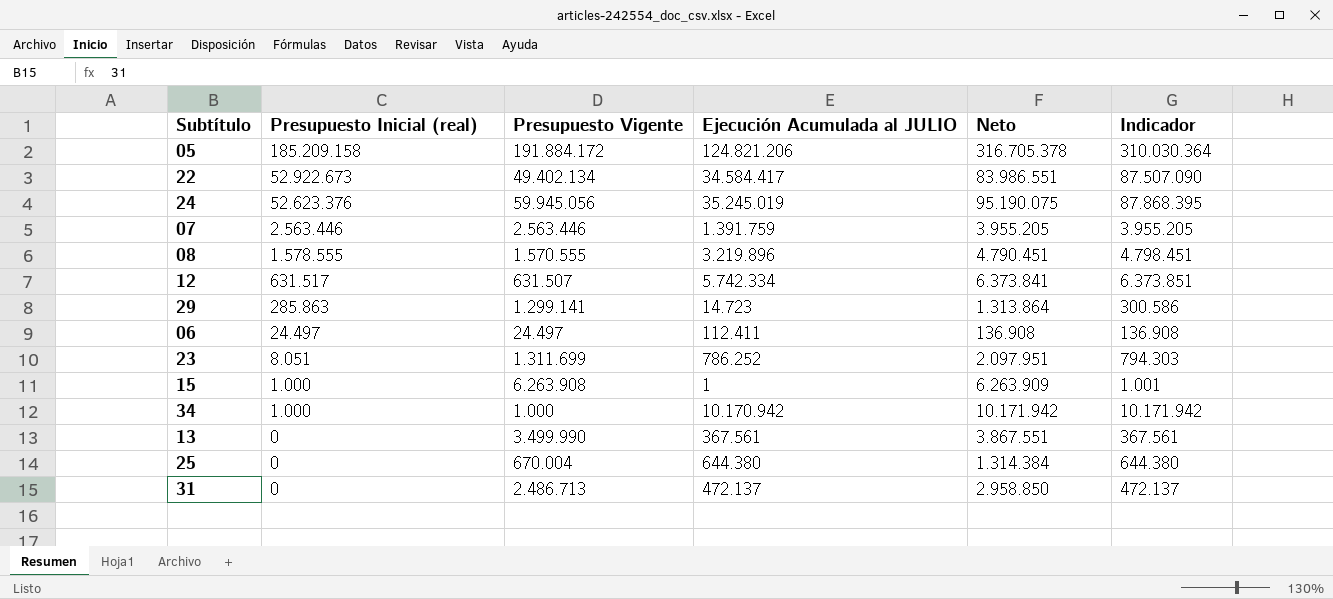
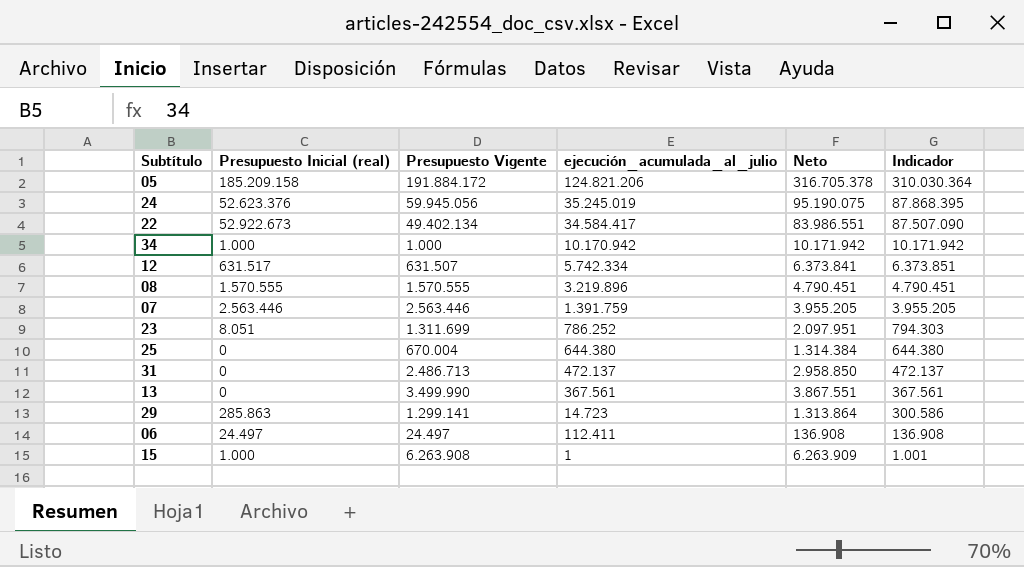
row order: Presupuesto Inicial (real) descending -> Indicador descending
column name: Ejecución Acumulada al JULIO -> ejecución_acumulada_al_julio
08 | Presupuesto Inicial (real): 1.578.555 -> 1.570.555
08 | Indicador: 4.798.451 -> 4.790.451

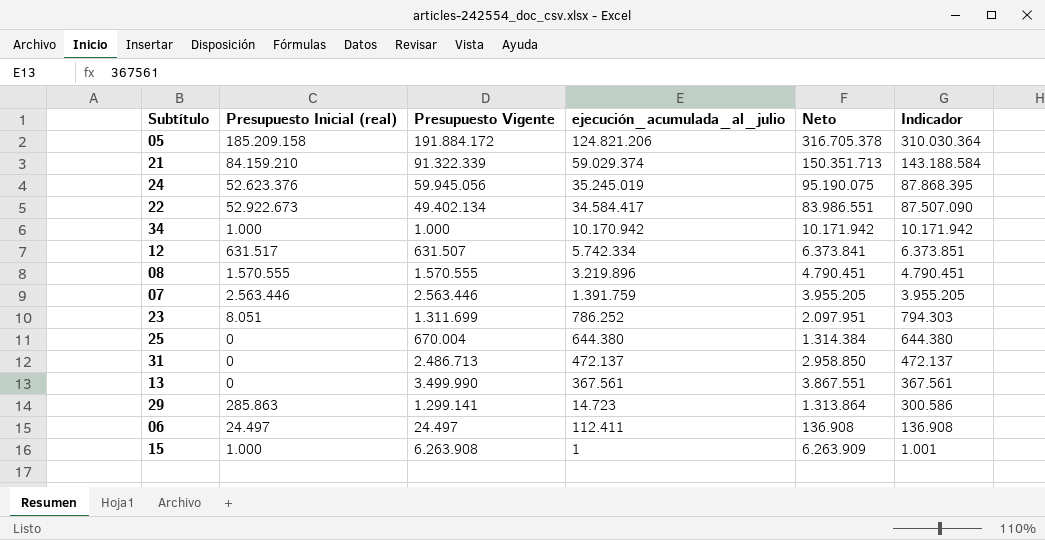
row 21: none -> 84.159.210 | 91.322.339 | 59.029.374 | 150.351.713 | 143.188.584

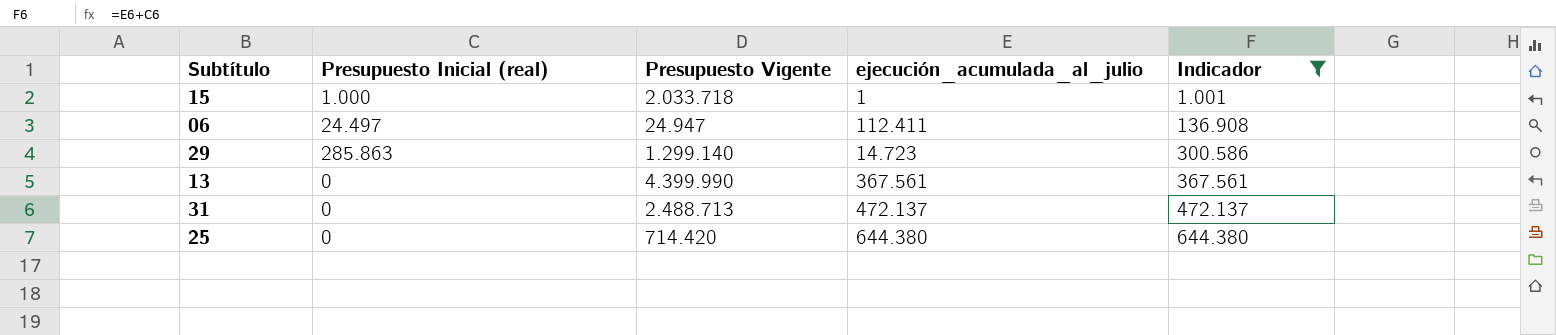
filter: none -> Indicador <= 644.380
row order: Indicador descending -> Indicador ascending
column Neto | formula: [Presupuesto Vigente] + [ejecución_acumulada_al_julio] -> none
15 | Presupuesto Vigente: 6.263.908 -> 2.033.718
06 | Presupuesto Vigente: 24.497 -> 24.947
29 | Presupuesto Vigente: 1.299.141 -> 1.299.140
13 | Presupuesto Vigente: 3.499.990 -> 4.399.990
31 | Presupuesto Vigente: 2.486.713 -> 2.488.713
25 | Presupuesto Vigente: 670.004 -> 714.420

